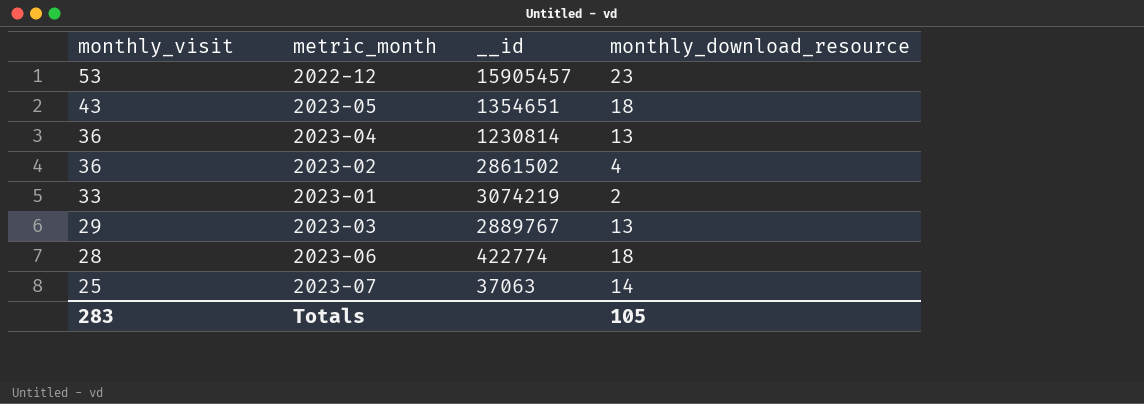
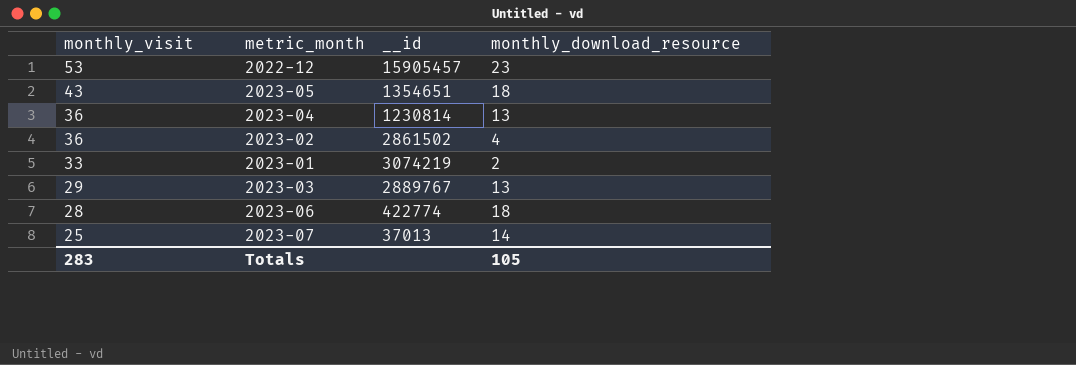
2023-07 | __id: 37063 -> 37013

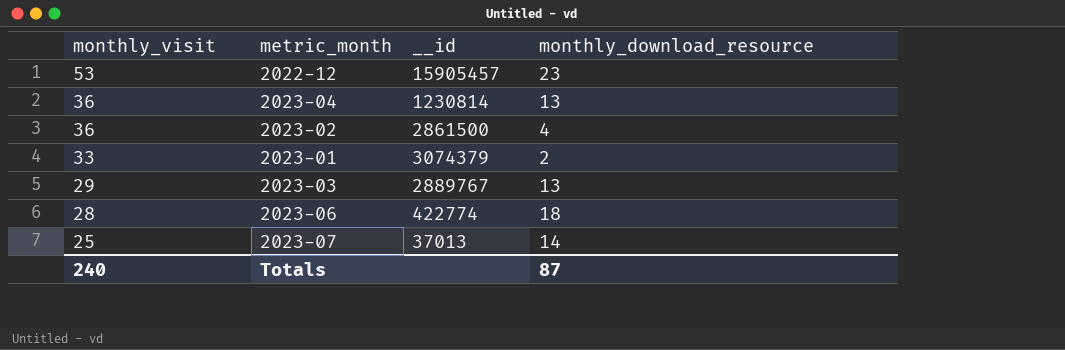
row 2023-05: 43 | 1354651 | 18 -> none
2023-02 | __id: 2861502 -> 2861500
2023-01 | __id: 3074219 -> 3074379
Totals | monthly_visit: 283 -> 240
Totals | monthly_download_resource: 105 -> 87

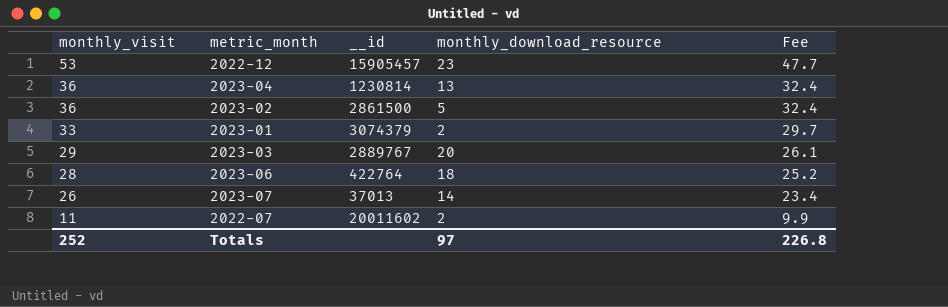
column Fee | formula: none -> [monthly_visit] * 0.9
2023-02 | monthly_download_resource: 4 -> 5
2023-03 | monthly_download_resource: 13 -> 20
2023-06 | __id: 422774 -> 422764
2023-07 | monthly_visit: 25 -> 26
row 2022-07: none -> 11 | 20011602 | 2 | 9.9
Totals | monthly_visit: 240 -> 252
Totals | monthly_download_resource: 87 -> 97

